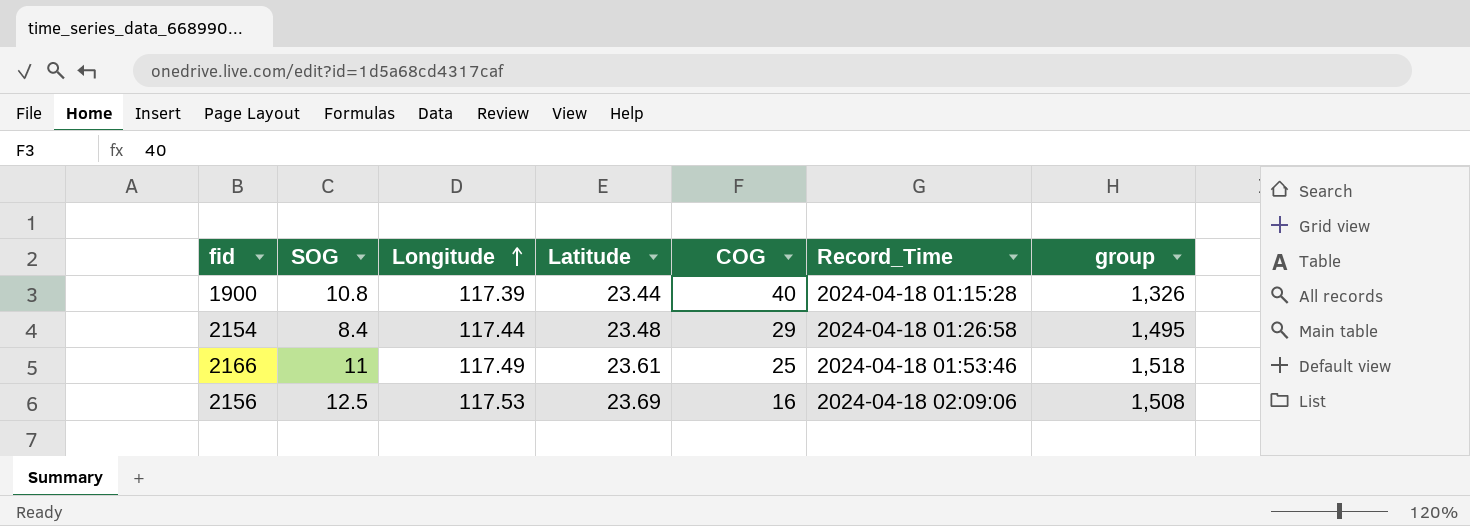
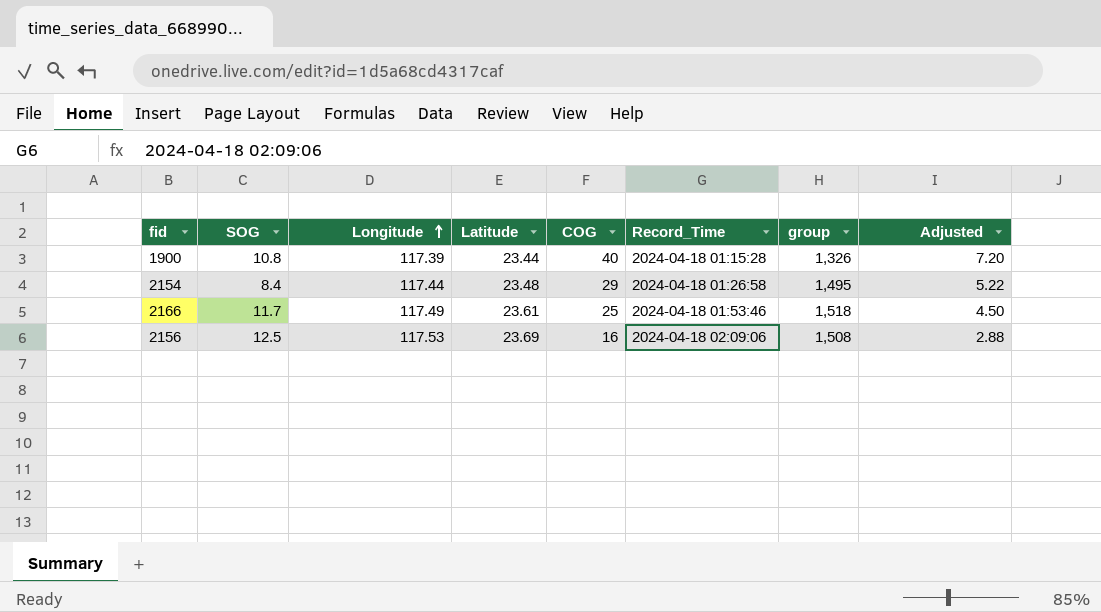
column Adjusted | formula: none -> [COG] * 0.18
2166 | SOG: 11 -> 11.7

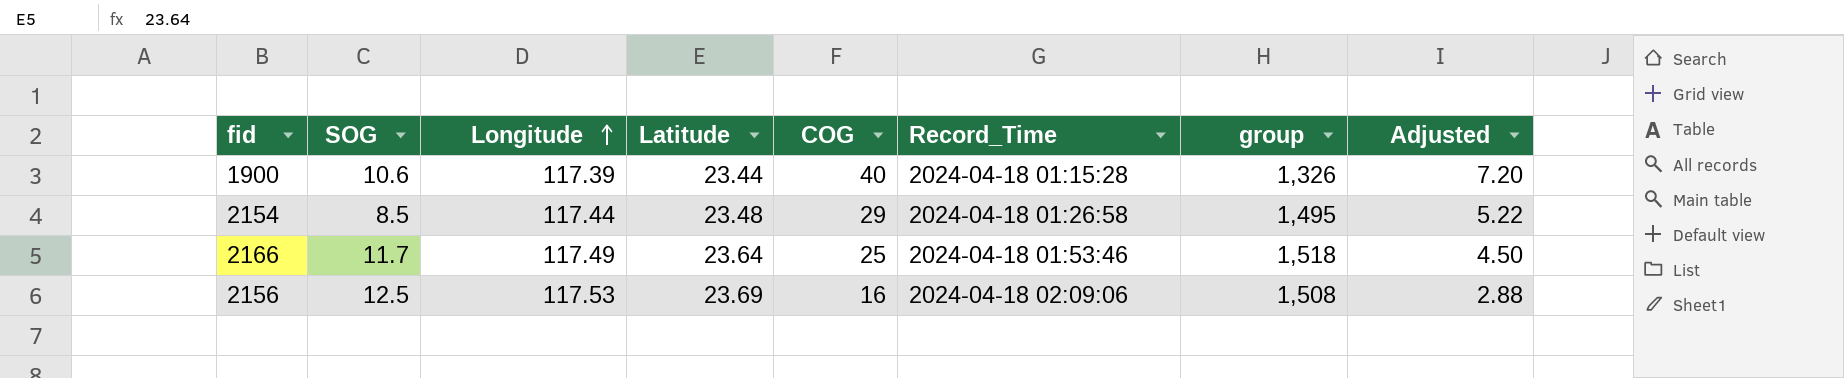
1900 | SOG: 10.8 -> 10.6
2154 | SOG: 8.4 -> 8.5
2166 | Latitude: 23.61 -> 23.64

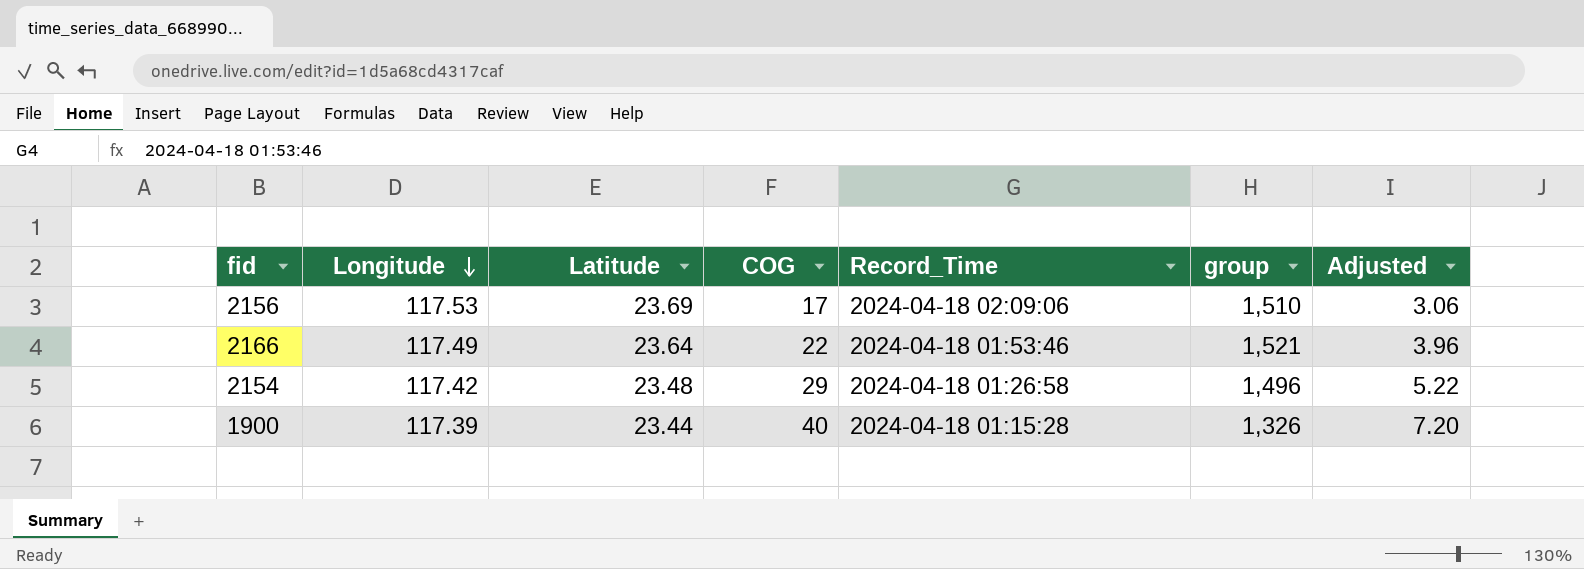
row order: Longitude ascending -> Longitude descending
column SOG | position: 2 -> none
2156 | COG: 16 -> 17
2156 | group: 1,508 -> 1,510
2156 | Adjusted: 2.88 -> 3.06
2166 | COG: 25 -> 22
2166 | group: 1,518 -> 1,521
2166 | Adjusted: 4.50 -> 3.96
2154 | Longitude: 117.44 -> 117.42
2154 | group: 1,495 -> 1,496

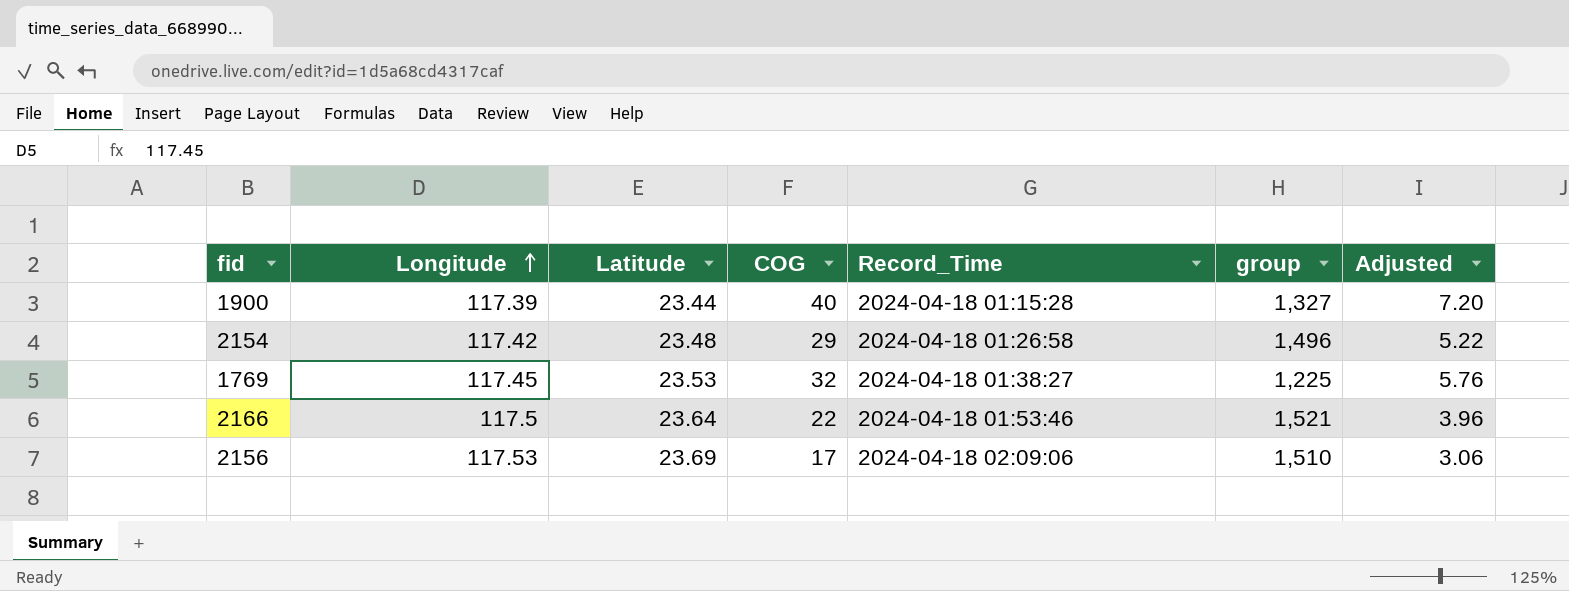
row order: Longitude descending -> Longitude ascending
1900 | group: 1,326 -> 1,327
row 1769: none -> 117.45 | 23.53 | 32 | 2024-04-18 01:38:27 | 1,225 | 5.76
2166 | Longitude: 117.49 -> 117.5

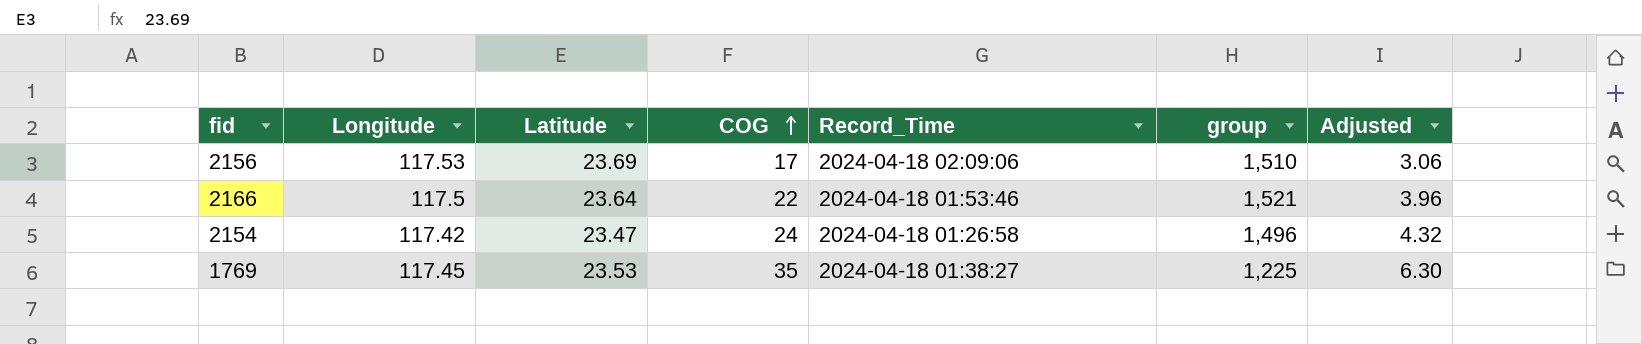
row order: Longitude ascending -> COG ascending
row 1900: 117.39 | 23.44 | 40 | 2024-04-18 01:15:28 | 1,327 | 7.20 -> none
2154 | Latitude: 23.48 -> 23.47
2154 | COG: 29 -> 24
2154 | Adjusted: 5.22 -> 4.32
1769 | COG: 32 -> 35
1769 | Adjusted: 5.76 -> 6.30

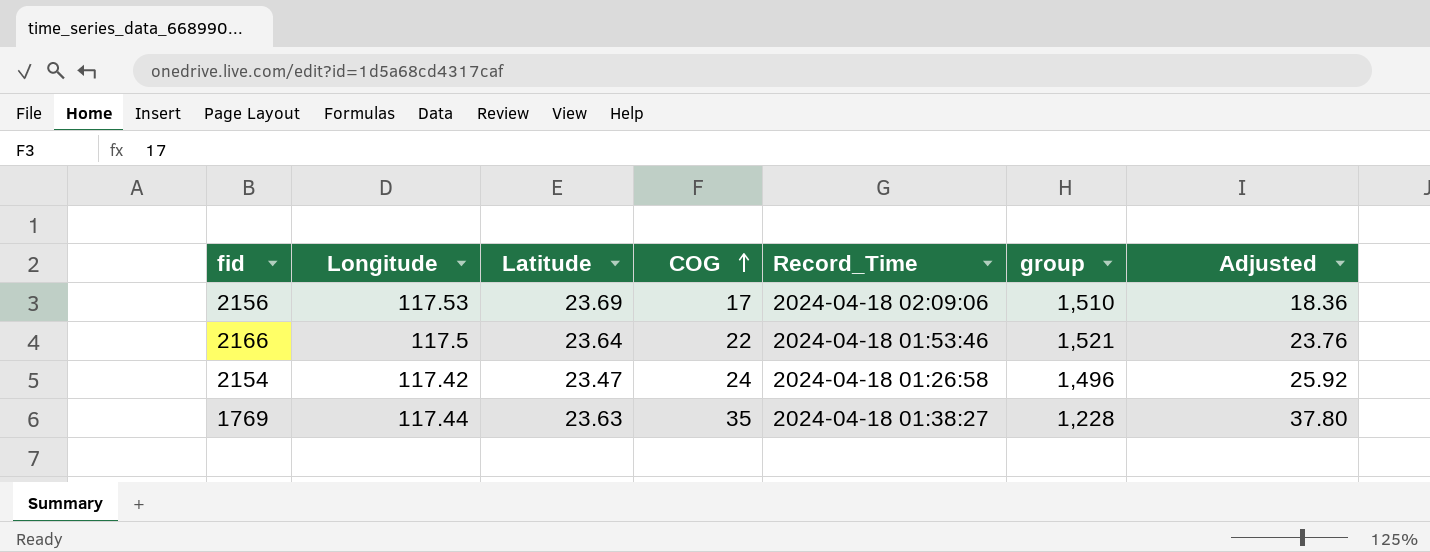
column Adjusted | formula: [COG] * 0.18 -> [COG] * 1.08
1769 | Longitude: 117.45 -> 117.44
1769 | Latitude: 23.53 -> 23.63
1769 | group: 1,225 -> 1,228

